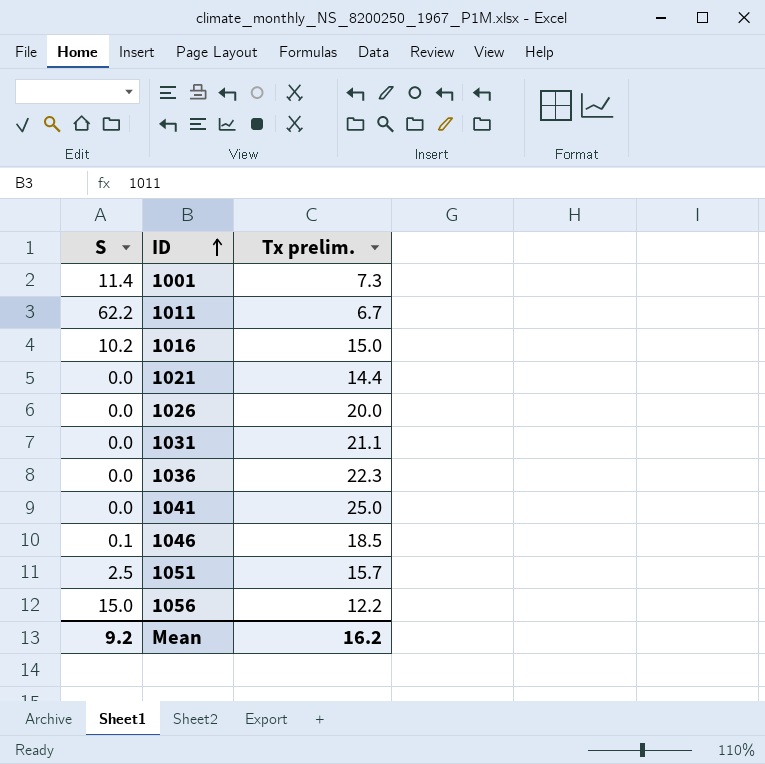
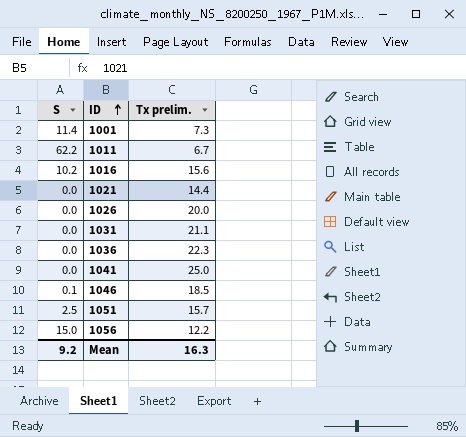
1016 | Tx prelim.: 15.0 -> 15.6
Mean | Tx prelim.: 16.2 -> 16.3

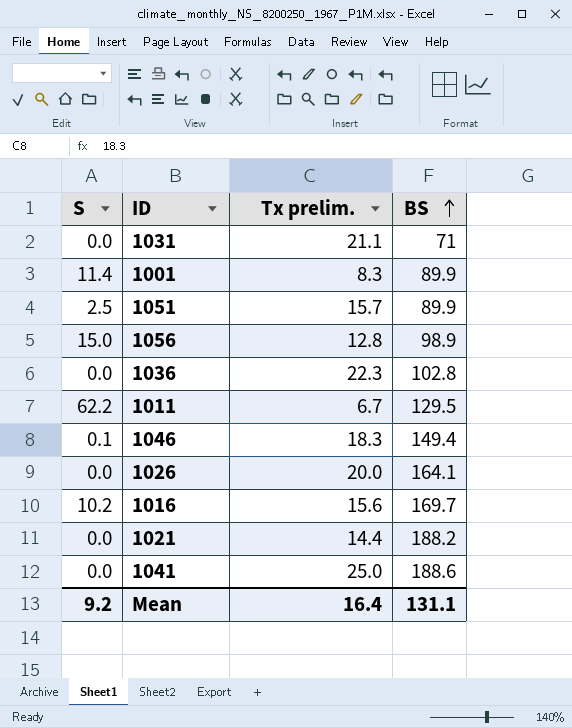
row order: ID ascending -> BS ascending
column BS | position: none -> 4
1001 | Tx prelim.: 7.3 -> 8.3
1056 | Tx prelim.: 12.2 -> 12.8
1046 | Tx prelim.: 18.5 -> 18.3
Mean | Tx prelim.: 16.3 -> 16.4

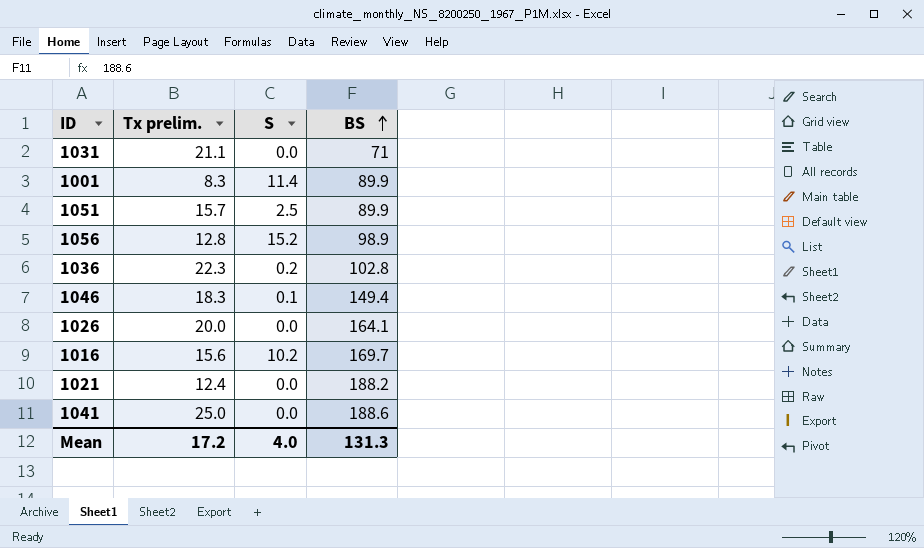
column S | position: 1 -> 3
row 1011: 62.2 | 6.7 | 129.5 -> none
1056 | S: 15.0 -> 15.2
1036 | S: 0.0 -> 0.2
1021 | Tx prelim.: 14.4 -> 12.4
Mean | Tx prelim.: 16.4 -> 17.2
Mean | S: 9.2 -> 4.0
Mean | BS: 131.1 -> 131.3

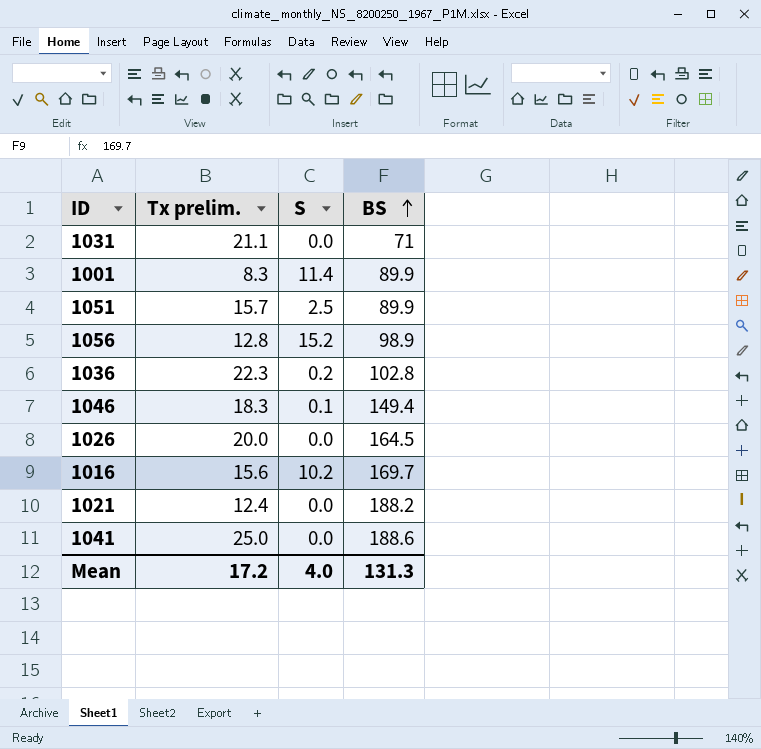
1026 | BS: 164.1 -> 164.5

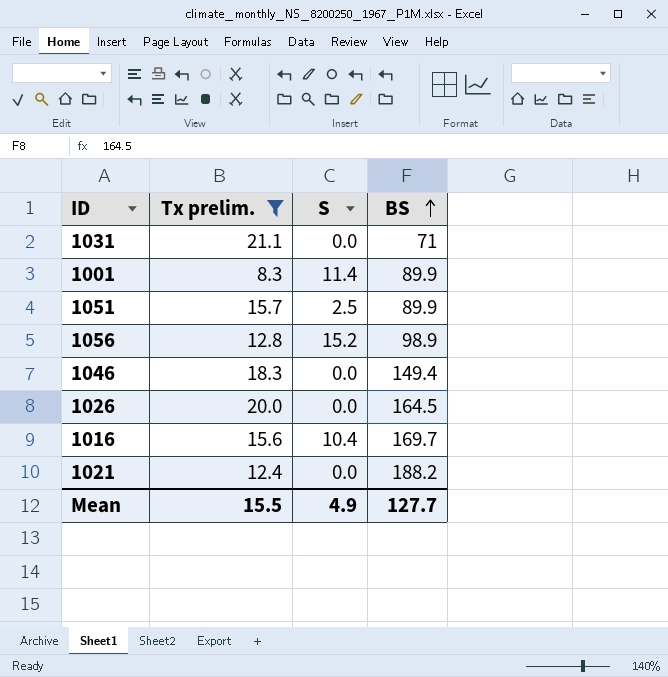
filter: none -> Tx prelim. <= 21.1
1046 | S: 0.1 -> 0.0
1016 | S: 10.2 -> 10.4
Mean | Tx prelim.: 17.2 -> 15.5
Mean | S: 4.0 -> 4.9
Mean | BS: 131.3 -> 127.7

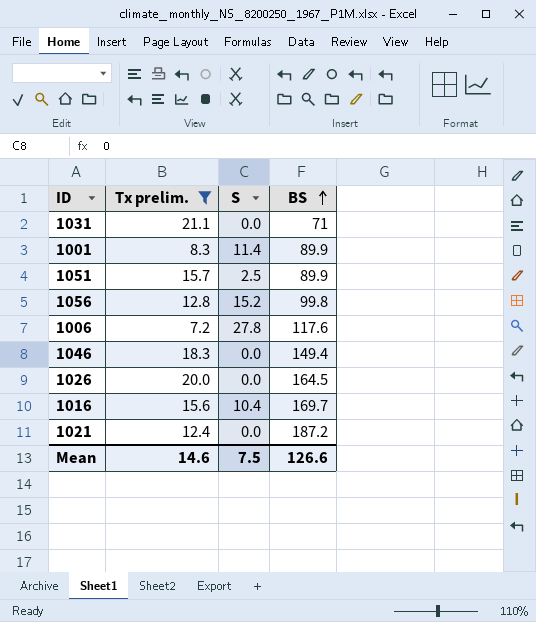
1056 | BS: 98.9 -> 99.8
row 1006: none -> 7.2 | 27.8 | 117.6
1021 | BS: 188.2 -> 187.2
Mean | Tx prelim.: 15.5 -> 14.6
Mean | S: 4.9 -> 7.5
Mean | BS: 127.7 -> 126.6

